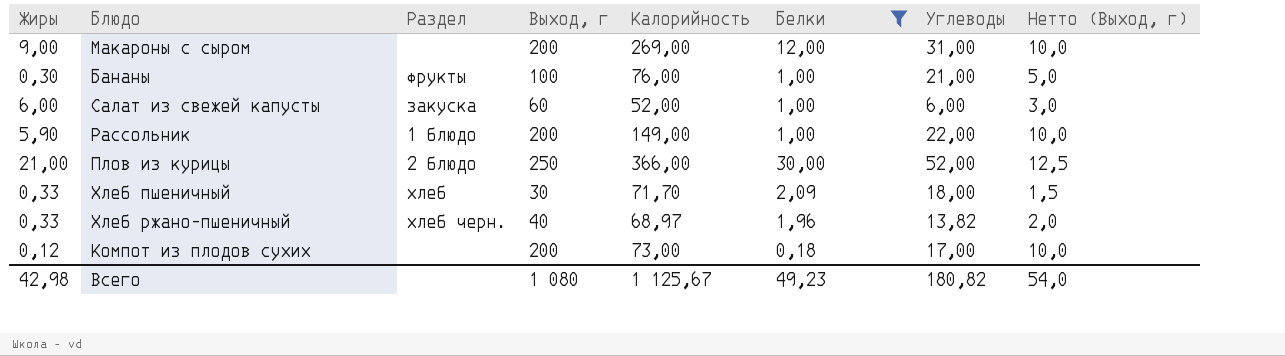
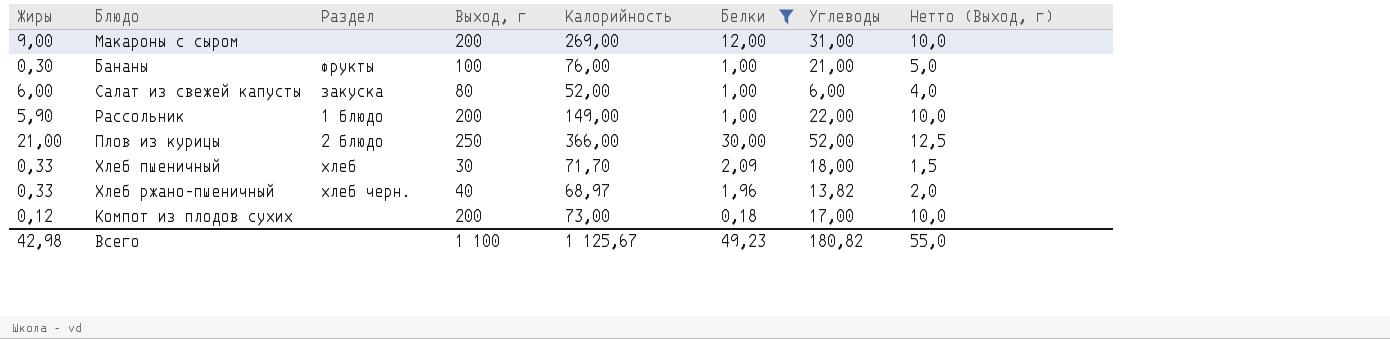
Салат из свежей капусты | Выход, г: 60 -> 80
Салат из свежей капусты | Нетто (Выход, г): 3,0 -> 4,0
Всего | Выход, г: 1 080 -> 1 100
Всего | Нетто (Выход, г): 54,0 -> 55,0

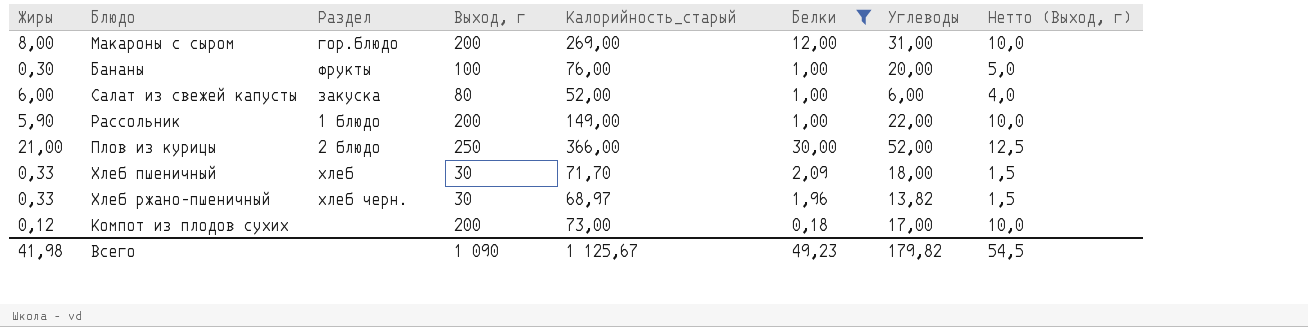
column name: Калорийность -> Калорийность_старый
Макароны с сыром | Жиры: 9,00 -> 8,00
Макароны с сыром | Раздел: none -> гор.блюдо
Бананы | Углеводы: 21,00 -> 20,00
Хлеб ржано-пшеничный | Выход, г: 40 -> 30
Хлеб ржано-пшеничный | Нетто (Выход, г): 2,0 -> 1,5
Всего | Жиры: 42,98 -> 41,98
Всего | Выход, г: 1 100 -> 1 090
Всего | Углеводы: 180,82 -> 179,82
Всего | Нетто (Выход, г): 55,0 -> 54,5

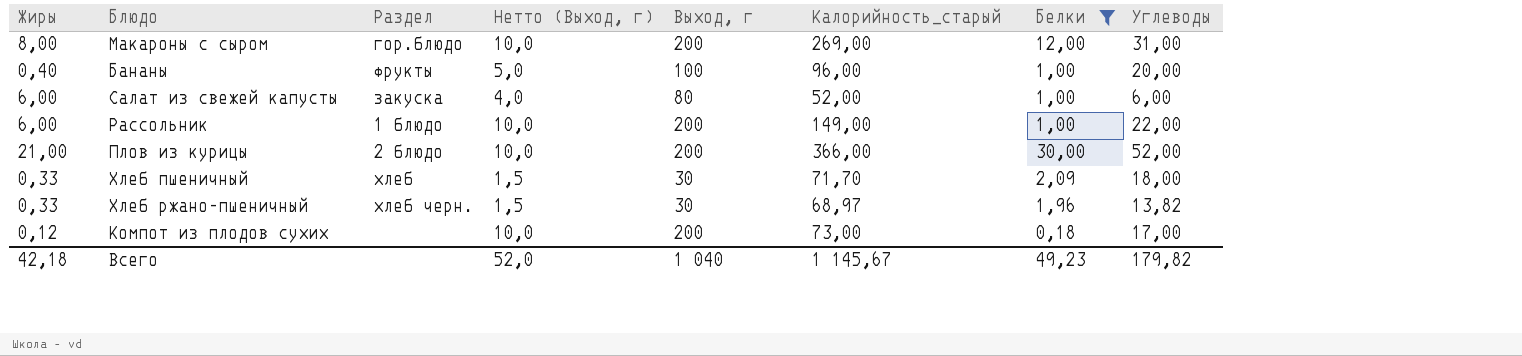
column Нетто (Выход, г) | position: 8 -> 4
Бананы | Жиры: 0,30 -> 0,40
Бананы | Калорийность_старый: 76,00 -> 96,00
Рассольник | Жиры: 5,90 -> 6,00
Плов из курицы | Нетто (Выход, г): 12,5 -> 10,0
Плов из курицы | Выход, г: 250 -> 200
Всего | Жиры: 41,98 -> 42,18
Всего | Нетто (Выход, г): 54,5 -> 52,0
Всего | Выход, г: 1 090 -> 1 040
Всего | Калорийность_старый: 1 125,67 -> 1 145,67

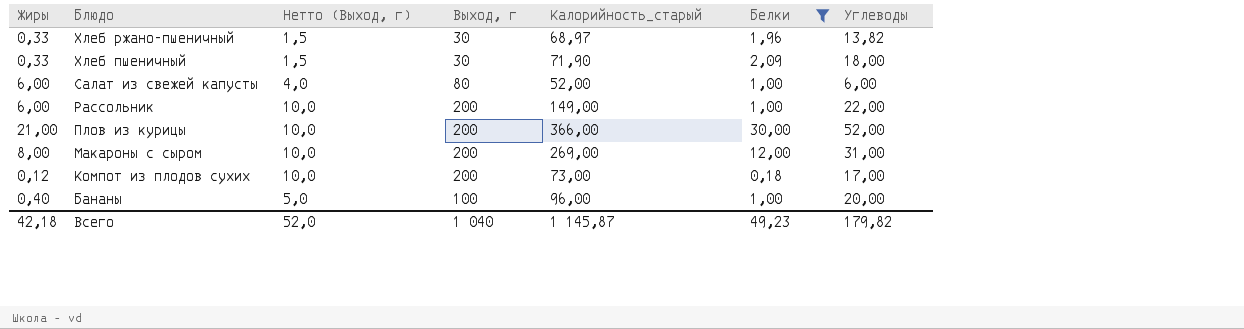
row order: none -> Блюдо descending
column Раздел | position: 3 -> none
Хлеб пшеничный | Калорийность_старый: 71,70 -> 71,90
Всего | Калорийность_старый: 1 145,67 -> 1 145,87

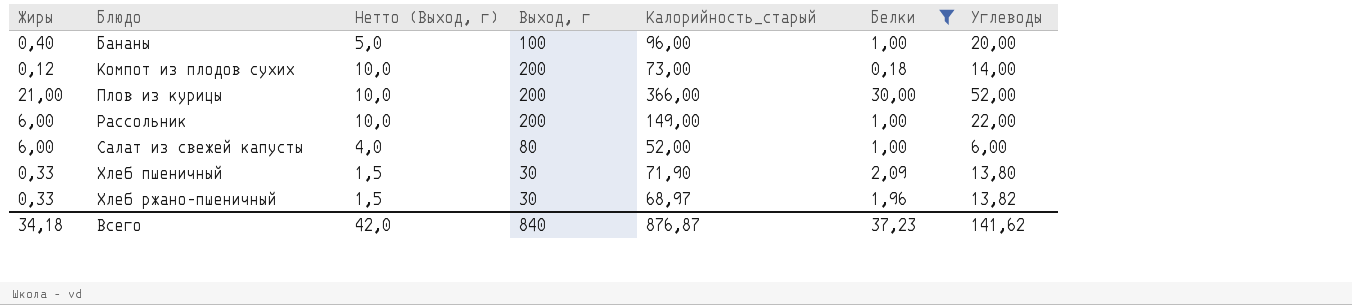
row order: Блюдо descending -> Блюдо ascending
row Макароны с сыром: 8,00 | 10,0 | 200 | 269,00 | 12,00 | 31,00 -> none
Компот из плодов сухих | Углеводы: 17,00 -> 14,00
Хлеб пшеничный | Углеводы: 18,00 -> 13,80
Всего | Жиры: 42,18 -> 34,18
Всего | Нетто (Выход, г): 52,0 -> 42,0
Всего | Выход, г: 1 040 -> 840
Всего | Калорийность_старый: 1 145,87 -> 876,87
Всего | Белки: 49,23 -> 37,23
Всего | Углеводы: 179,82 -> 141,62

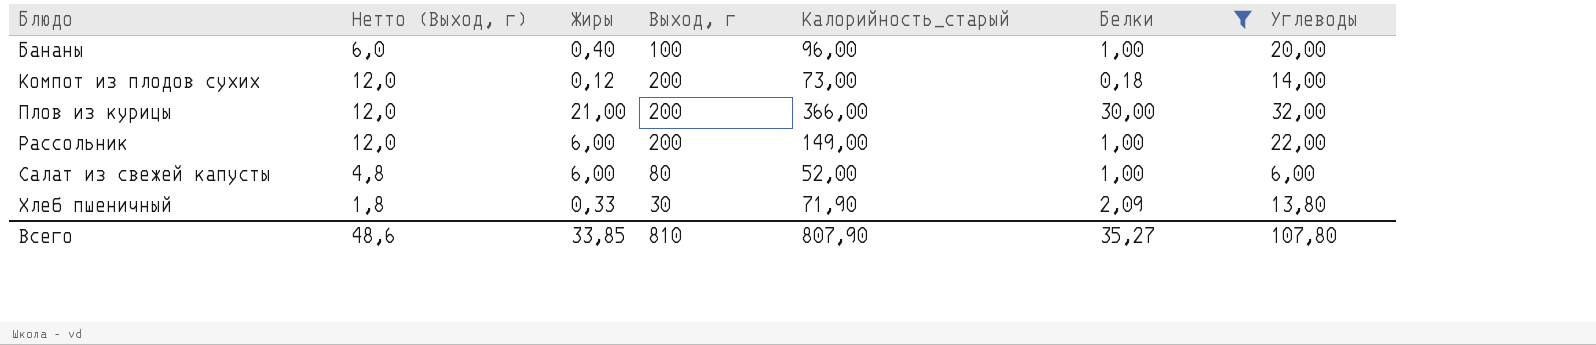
column Нетто (Выход, г) | formula: [Выход, г] * 0,05 -> [Выход, г] * 0,06
column Жиры | position: 1 -> 3
row Хлеб ржано-пшеничный: 0,33 | 1,5 | 30 | 68,97 | 1,96 | 13,82 -> none
Плов из курицы | Углеводы: 52,00 -> 32,00
Всего | Нетто (Выход, г): 42,0 -> 48,6
Всего | Жиры: 34,18 -> 33,85
Всего | Выход, г: 840 -> 810
Всего | Калорийность_старый: 876,87 -> 807,90
Всего | Белки: 37,23 -> 35,27
Всего | Углеводы: 141,62 -> 107,80

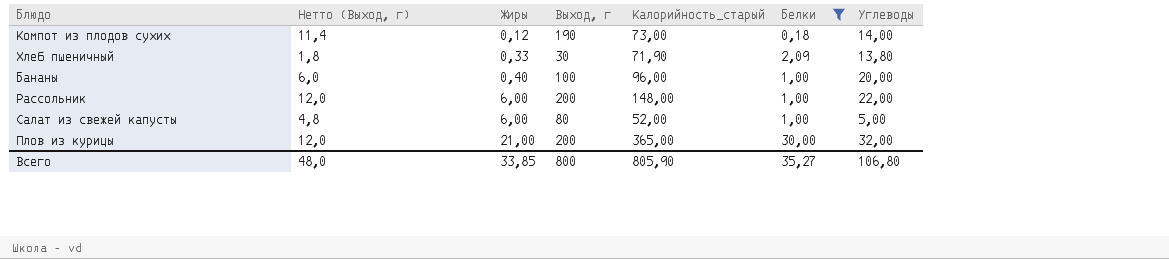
row order: Блюдо ascending -> Жиры ascending
Компот из плодов сухих | Нетто (Выход, г): 12,0 -> 11,4
Компот из плодов сухих | Выход, г: 200 -> 190
Рассольник | Калорийность_старый: 149,00 -> 148,00
Салат из свежей капусты | Углеводы: 6,00 -> 5,00
Плов из курицы | Калорийность_старый: 366,00 -> 365,00
Всего | Нетто (Выход, г): 48,6 -> 48,0
Всего | Выход, г: 810 -> 800
Всего | Калорийность_старый: 807,90 -> 805,90
Всего | Углеводы: 107,80 -> 106,80

